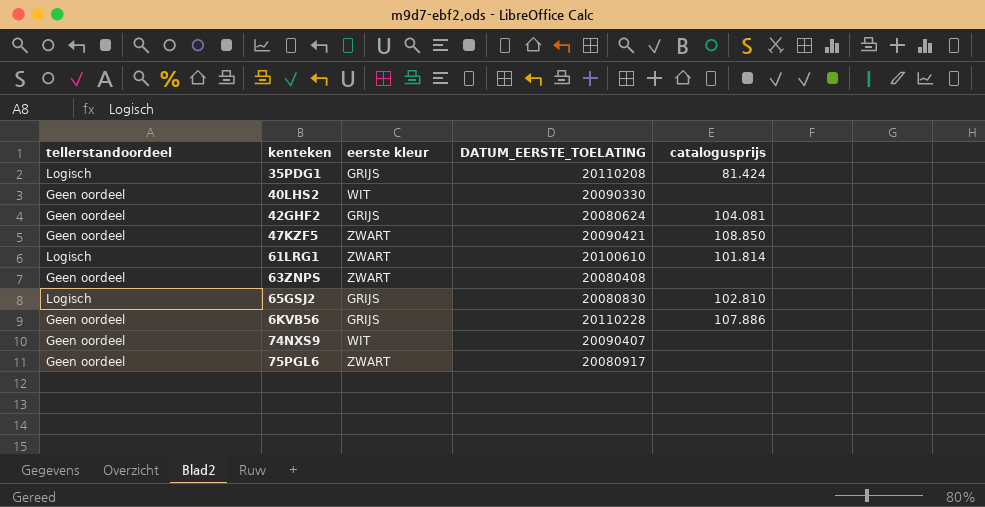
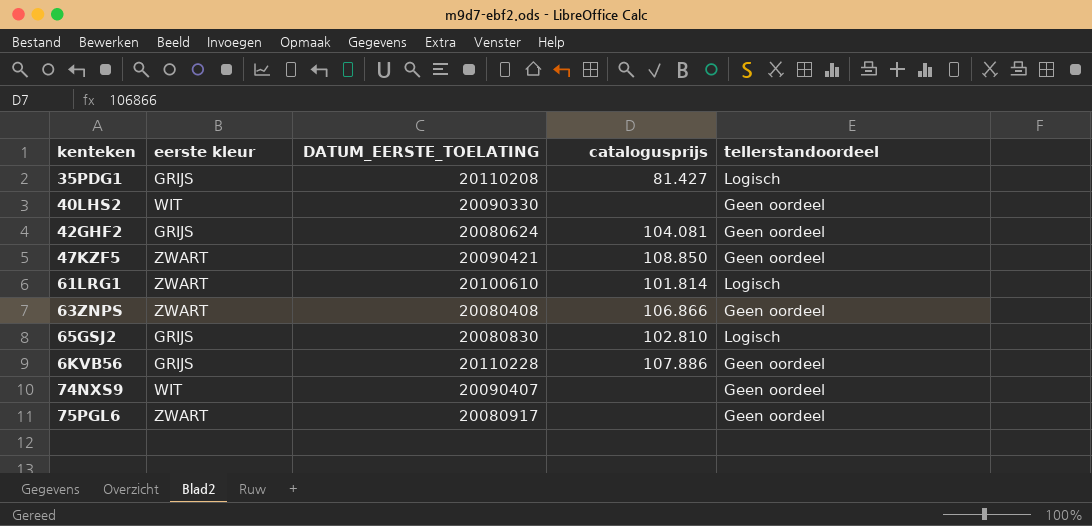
column tellerstandoordeel | position: 1 -> 5
35PDG1 | catalogusprijs: 81.424 -> 81.427
63ZNPS | catalogusprijs: none -> 106.866

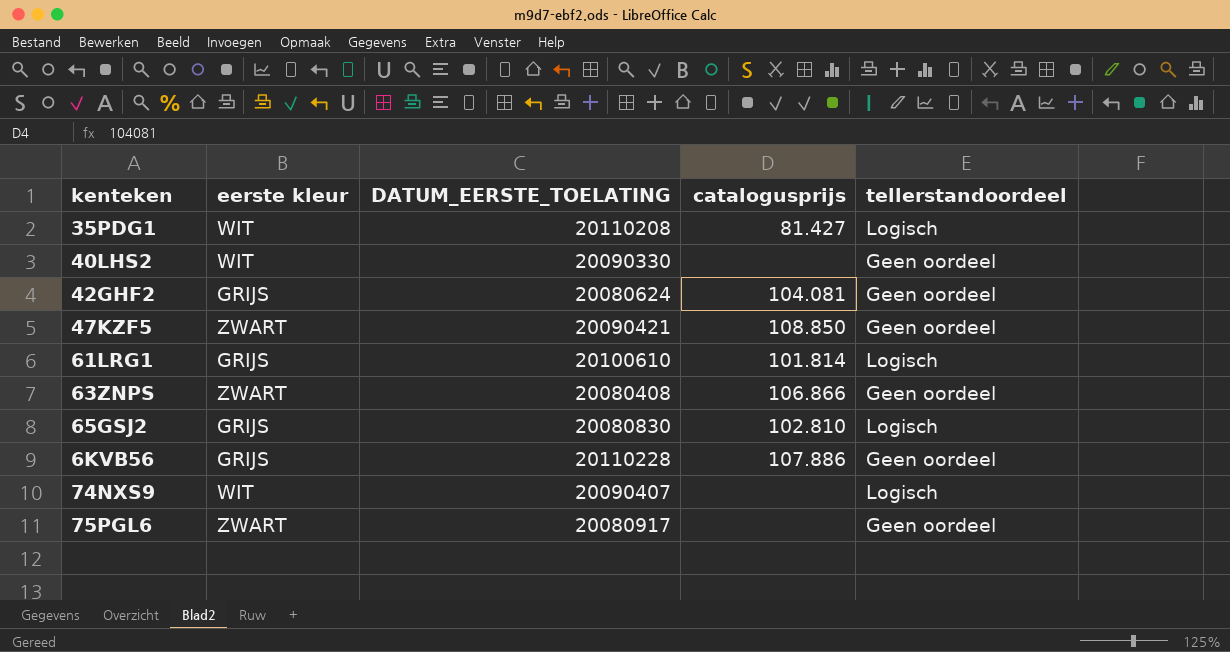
35PDG1 | eerste kleur: GRIJS -> WIT
61LRG1 | eerste kleur: ZWART -> GRIJS
74NXS9 | tellerstandoordeel: Geen oordeel -> Logisch

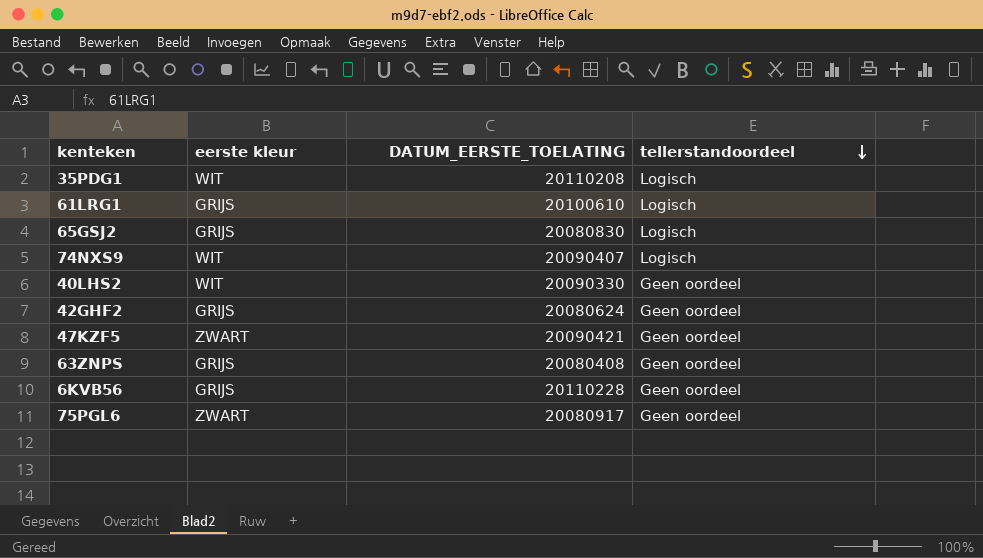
row order: none -> tellerstandoordeel descending
column catalogusprijs | position: 4 -> none
63ZNPS | eerste kleur: ZWART -> GRIJS

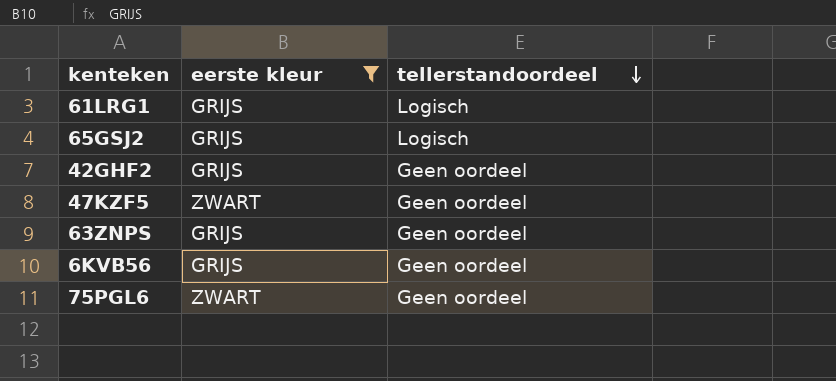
filter: none -> eerste kleur != WIT
column DATUM_EERSTE_TOELATING | position: 3 -> none

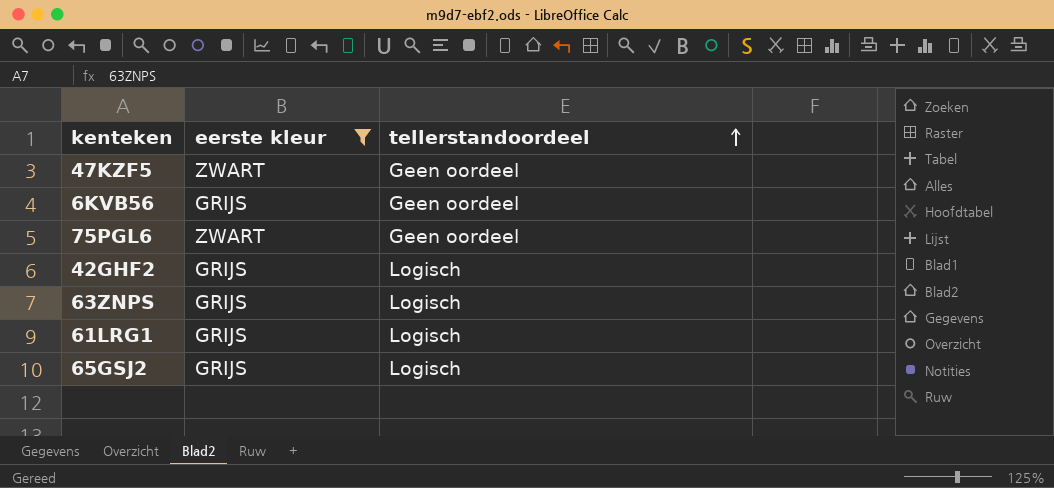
row order: tellerstandoordeel descending -> tellerstandoordeel ascending
42GHF2 | tellerstandoordeel: Geen oordeel -> Logisch
63ZNPS | tellerstandoordeel: Geen oordeel -> Logisch

